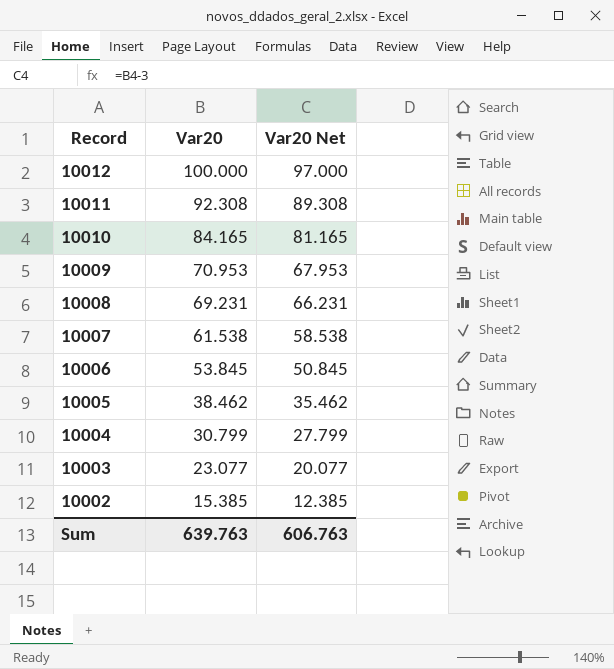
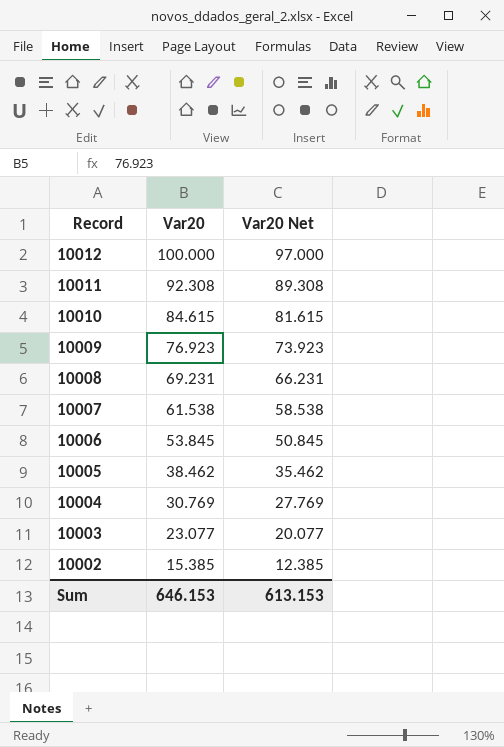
10010 | Var20: 84.165 -> 84.615
10010 | Var20 Net: 81.165 -> 81.615
10009 | Var20: 70.953 -> 76.923
10009 | Var20 Net: 67.953 -> 73.923
10004 | Var20: 30.799 -> 30.769
10004 | Var20 Net: 27.799 -> 27.769
Sum | Var20: 639.763 -> 646.153
Sum | Var20 Net: 606.763 -> 613.153

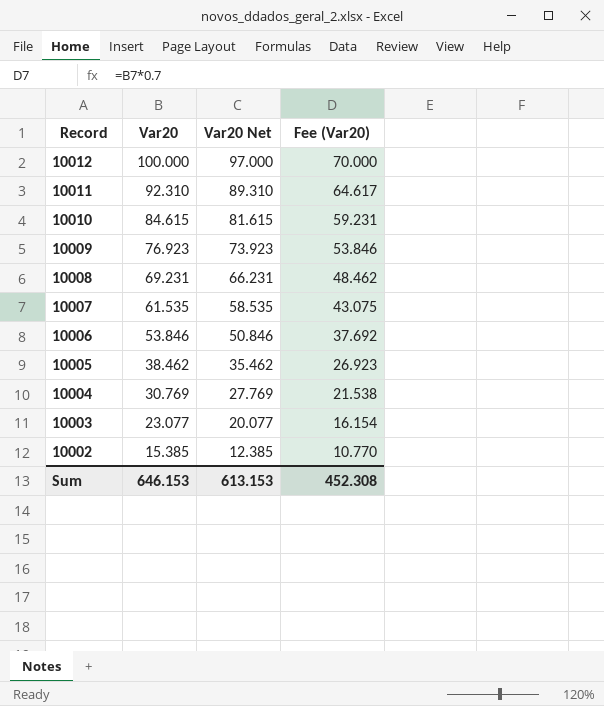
column Fee (Var20) | formula: none -> [Var20] * 0.7
10011 | Var20: 92.308 -> 92.310
10011 | Var20 Net: 89.308 -> 89.310
10007 | Var20: 61.538 -> 61.535
10007 | Var20 Net: 58.538 -> 58.535
10006 | Var20: 53.845 -> 53.846
10006 | Var20 Net: 50.845 -> 50.846

